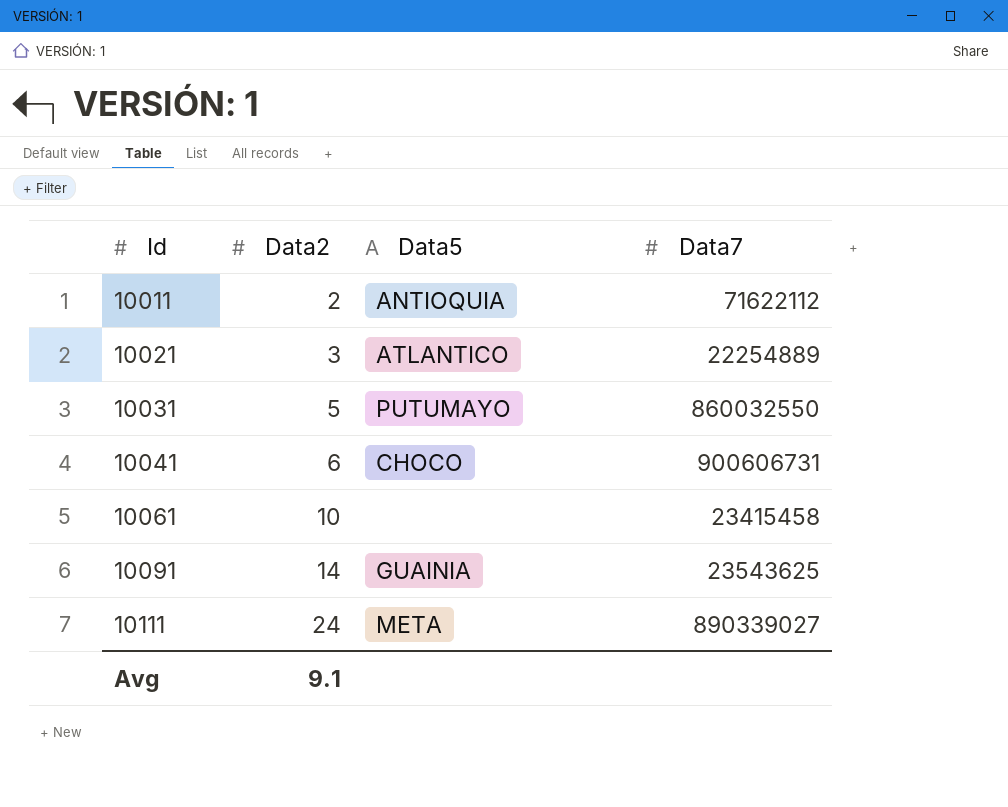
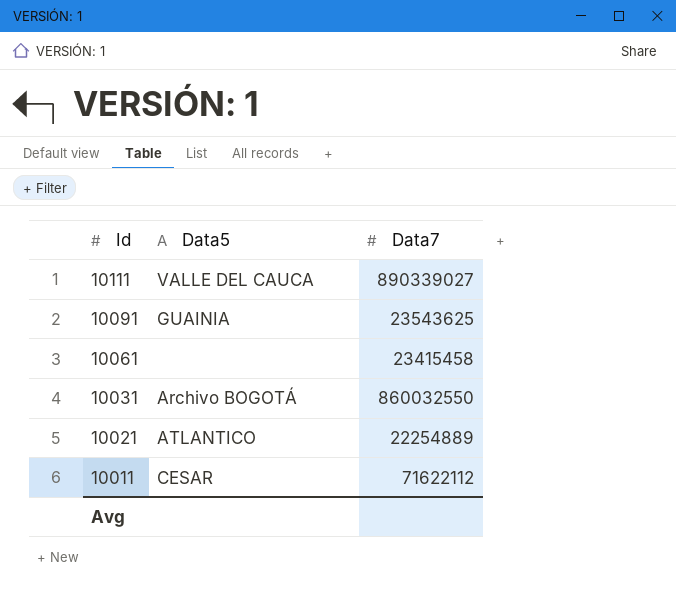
row order: Id ascending -> Id descending
column Data2 | position: 2 -> none
row 10041: 6 | CHOCO | 900606731 -> none
10111 | Data5: META -> VALLE DEL CAUCA
10031 | Data5: PUTUMAYO -> Archivo BOGOTÁ
10011 | Data5: ANTIOQUIA -> CESAR

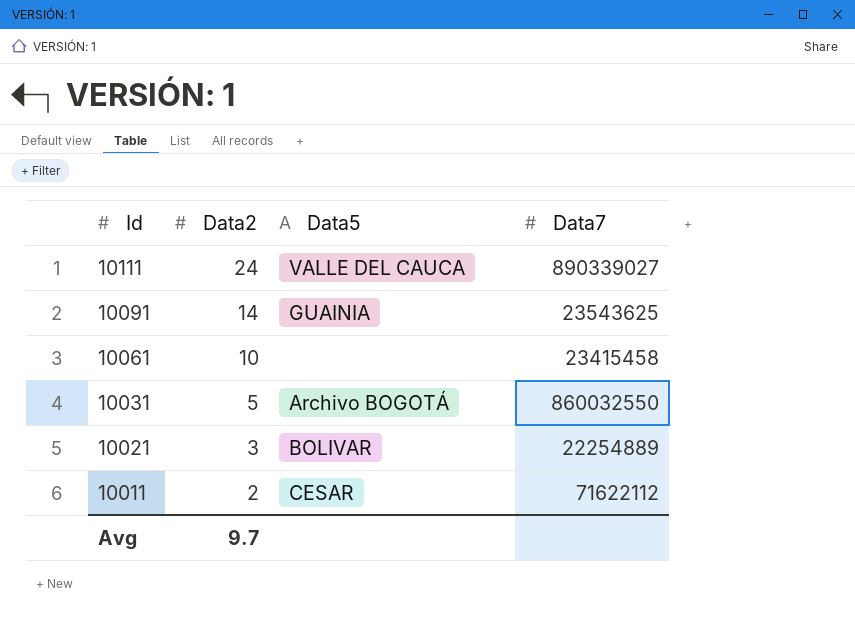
column Data2 | position: none -> 2
10021 | Data5: ATLANTICO -> BOLIVAR

